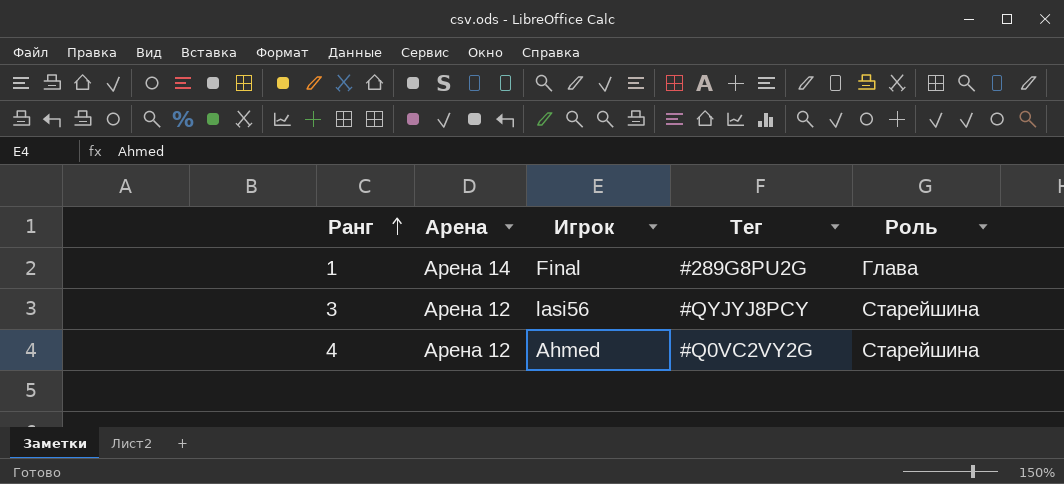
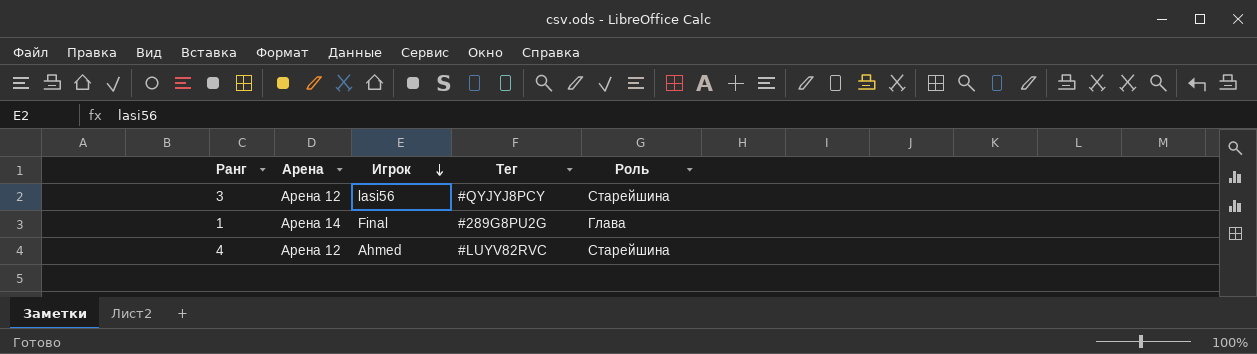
row order: Ранг ascending -> Игрок descending
4 | Тег: #Q0VC2VY2G -> #LUYV82RVC

